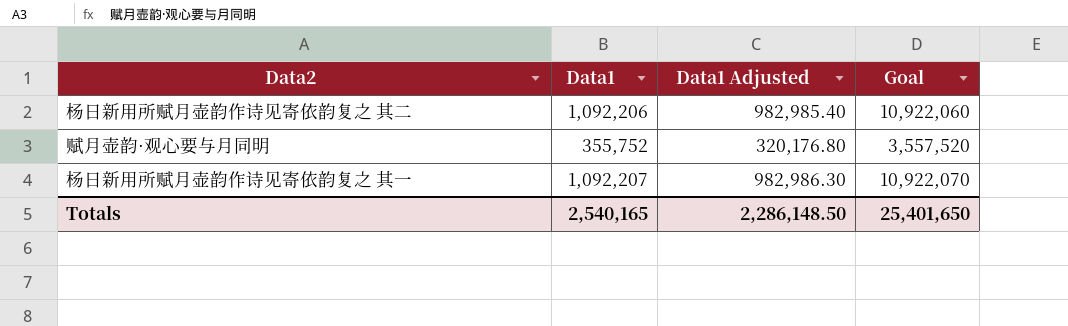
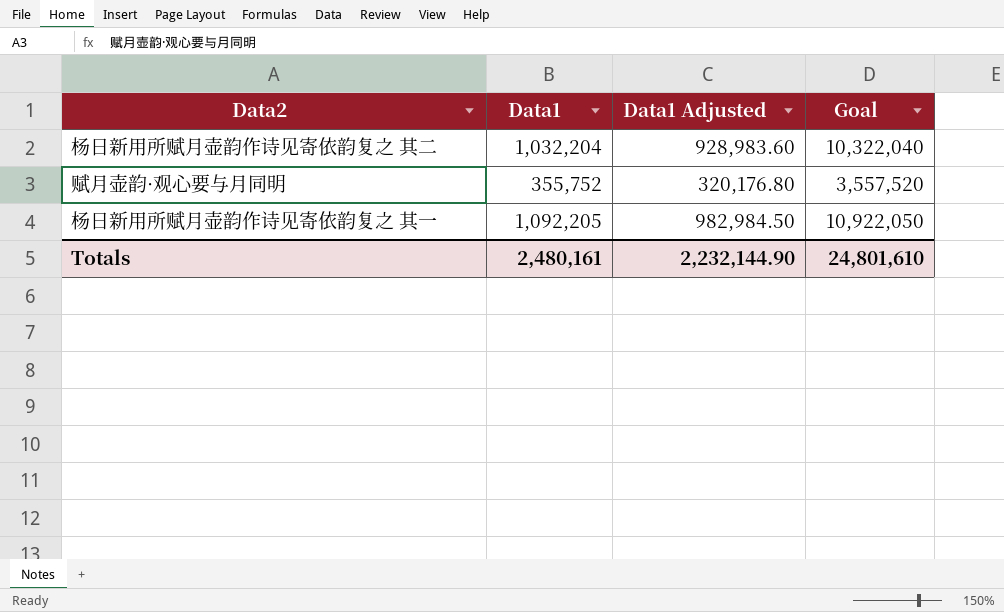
杨日新用所赋月壶韵作诗见寄依韵复之 其二 | Data1: 1,092,206 -> 1,032,204
杨日新用所赋月壶韵作诗见寄依韵复之 其二 | Data1 Adjusted: 982,985.40 -> 928,983.60
杨日新用所赋月壶韵作诗见寄依韵复之 其二 | Goal: 10,922,060 -> 10,322,040
杨日新用所赋月壶韵作诗见寄依韵复之 其一 | Data1: 1,092,207 -> 1,092,205
杨日新用所赋月壶韵作诗见寄依韵复之 其一 | Data1 Adjusted: 982,986.30 -> 982,984.50
杨日新用所赋月壶韵作诗见寄依韵复之 其一 | Goal: 10,922,070 -> 10,922,050
Totals | Data1: 2,540,165 -> 2,480,161
Totals | Data1 Adjusted: 2,286,148.50 -> 2,232,144.90
Totals | Goal: 25,401,650 -> 24,801,610

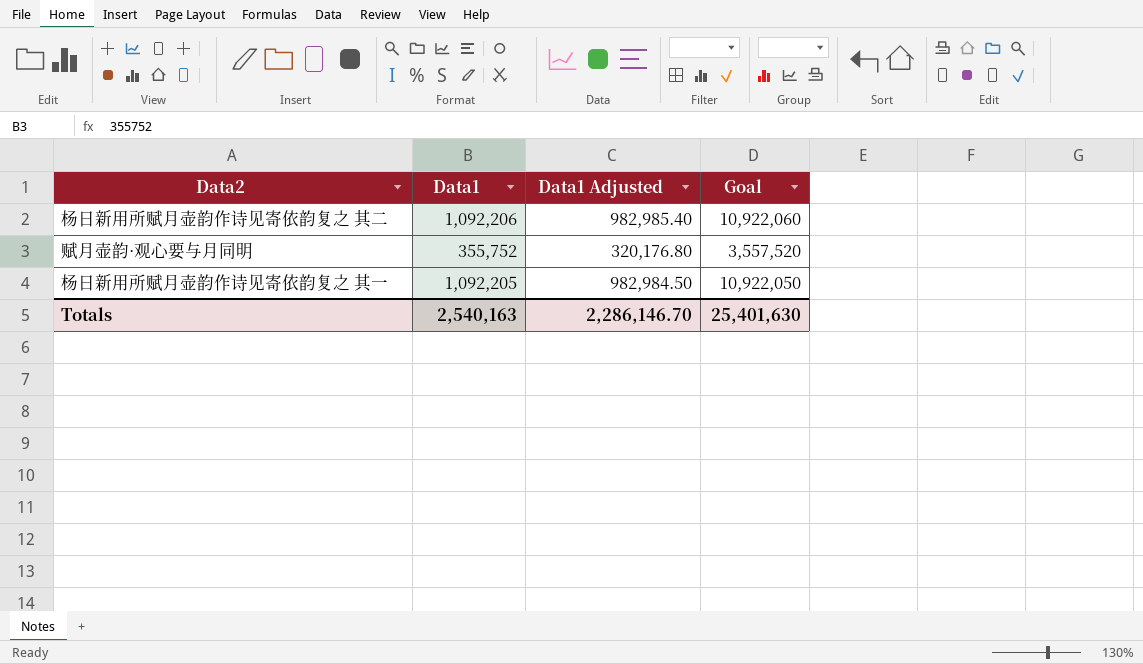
杨日新用所赋月壶韵作诗见寄依韵复之 其二 | Data1: 1,032,204 -> 1,092,206
杨日新用所赋月壶韵作诗见寄依韵复之 其二 | Data1 Adjusted: 928,983.60 -> 982,985.40
杨日新用所赋月壶韵作诗见寄依韵复之 其二 | Goal: 10,322,040 -> 10,922,060
Totals | Data1: 2,480,161 -> 2,540,163
Totals | Data1 Adjusted: 2,232,144.90 -> 2,286,146.70
Totals | Goal: 24,801,610 -> 25,401,630

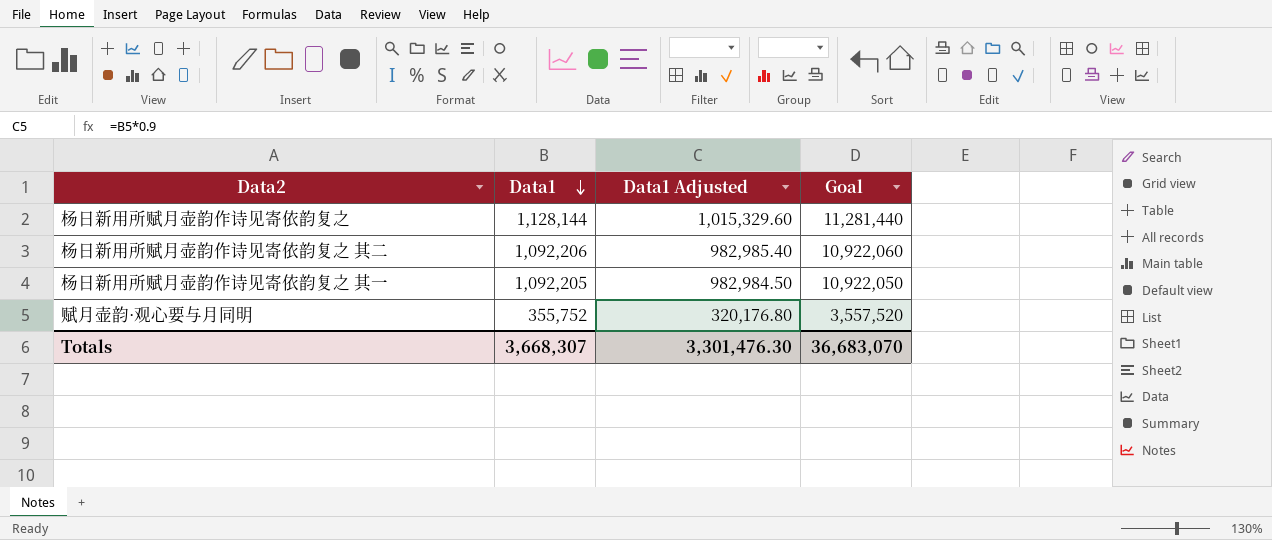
row order: none -> Data1 descending
row 杨日新用所赋月壶韵作诗见寄依韵复之: none -> 1,128,144 | 1,015,329.60 | 11,281,440
Totals | Data1: 2,540,163 -> 3,668,307
Totals | Data1 Adjusted: 2,286,146.70 -> 3,301,476.30
Totals | Goal: 25,401,630 -> 36,683,070

